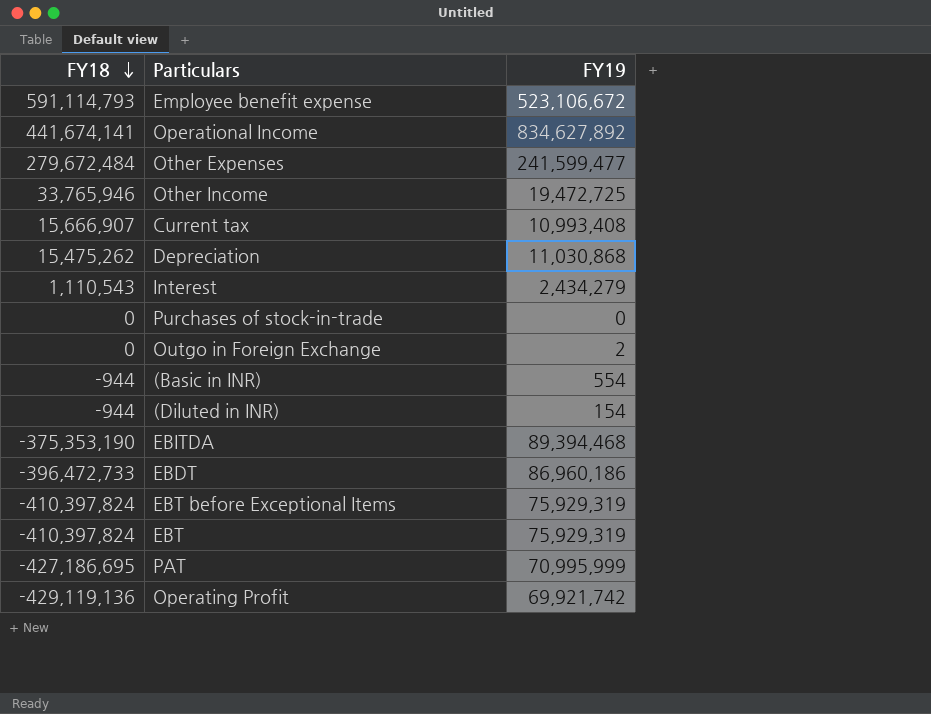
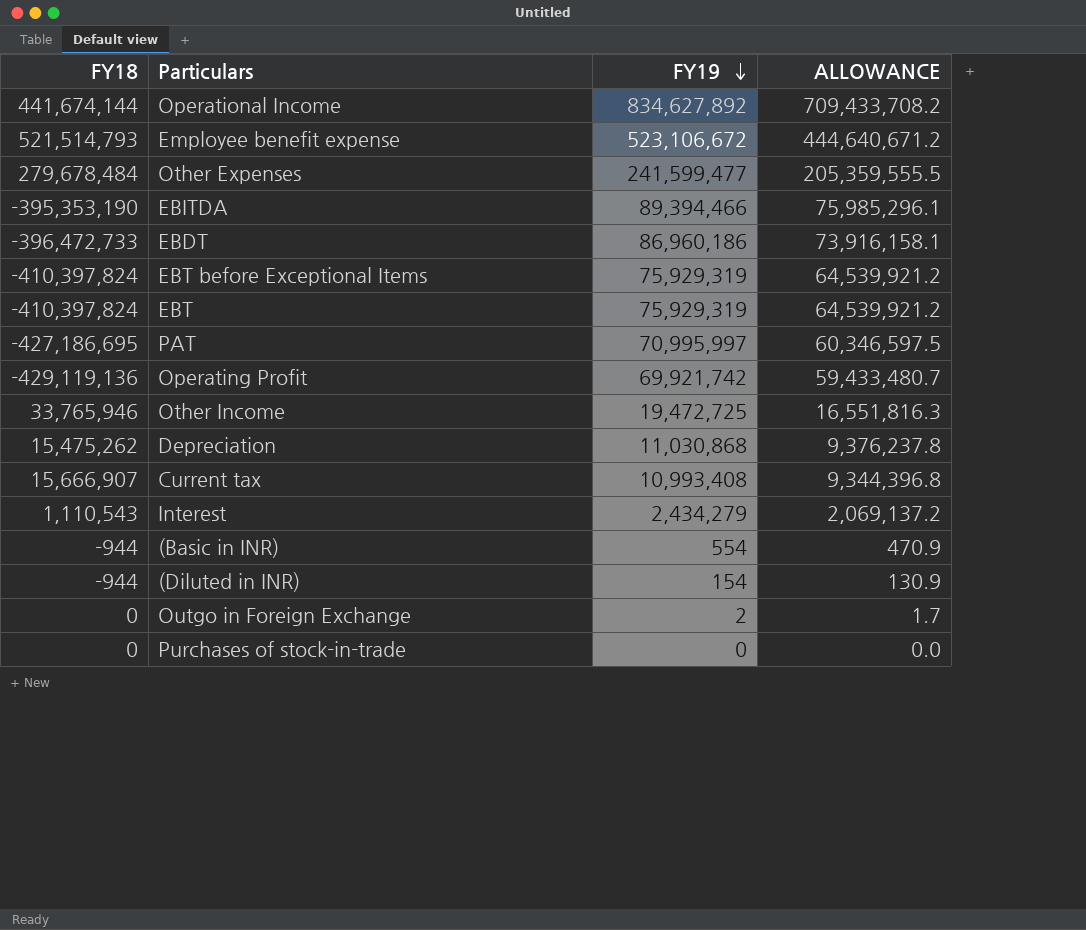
row order: FY18 descending -> FY19 descending
column ALLOWANCE | formula: none -> [FY19] * 0.85
Operational Income | FY18: 441,674,141 -> 441,674,144
Employee benefit expense | FY18: 591,114,793 -> 521,514,793
Other Expenses | FY18: 279,672,484 -> 279,678,484
EBITDA | FY18: -375,353,190 -> -395,353,190
EBITDA | FY19: 89,394,468 -> 89,394,466
PAT | FY19: 70,995,999 -> 70,995,997

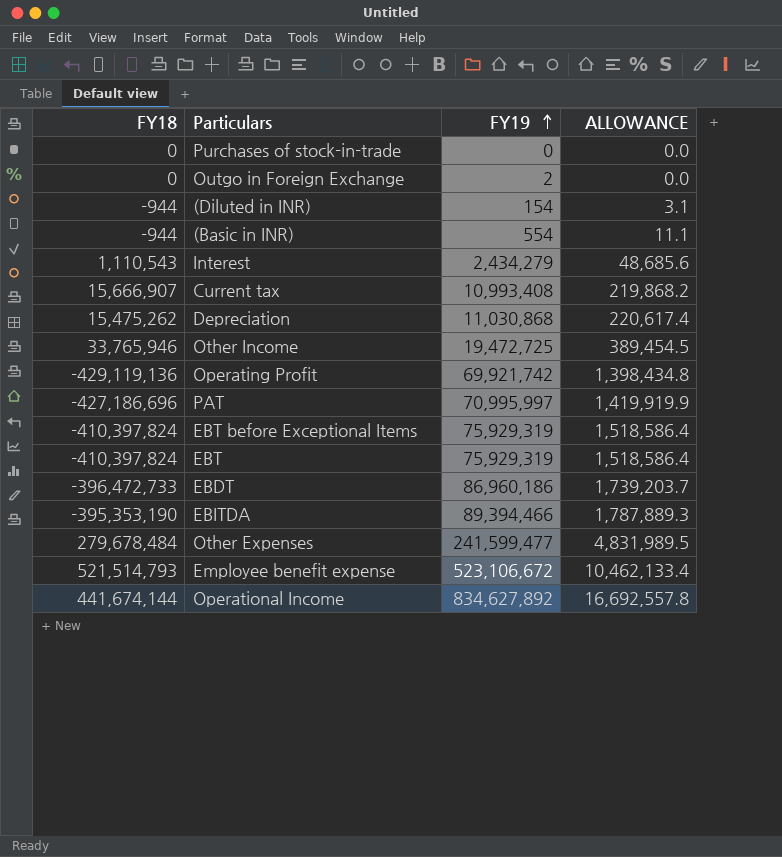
row order: FY19 descending -> FY19 ascending
column ALLOWANCE | formula: [FY19] * 0.85 -> [FY19] * 0.02
PAT | FY18: -427,186,695 -> -427,186,696

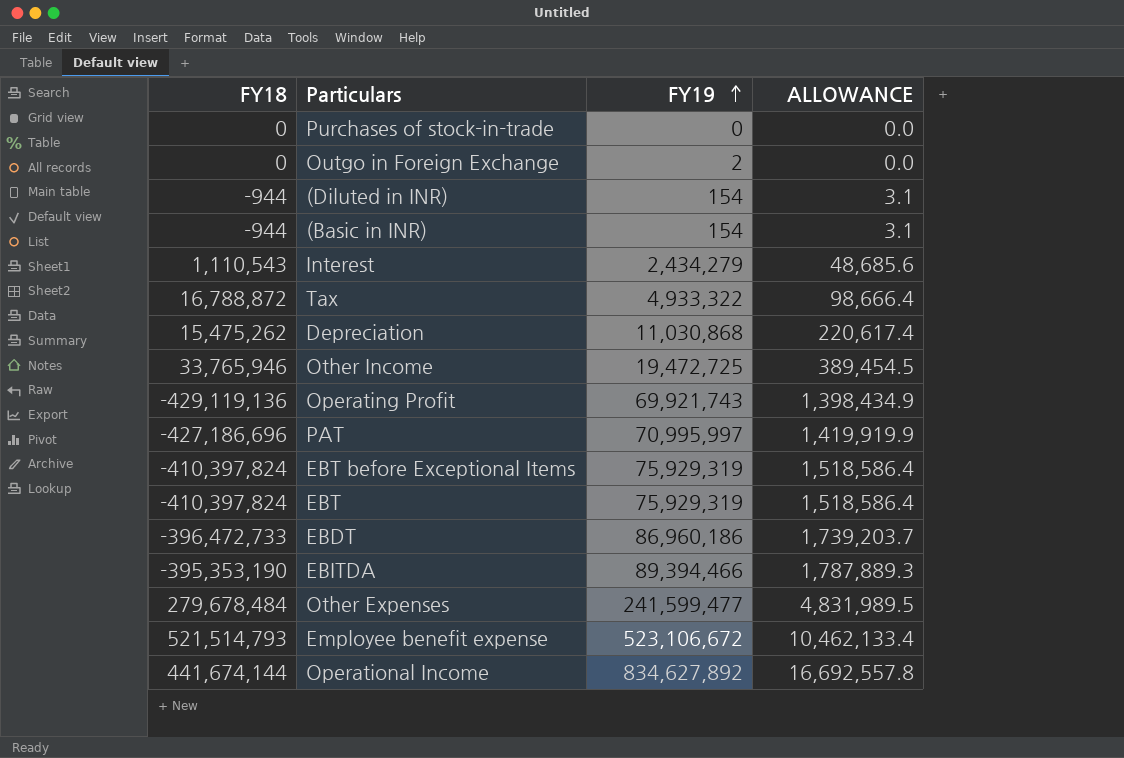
row Current tax: 15,666,907 | 10,993,408 | 219,868.2 -> none
(Basic in INR) | FY19: 554 -> 154
(Basic in INR) | ALLOWANCE: 11.1 -> 3.1
row Tax: none -> 16,788,872 | 4,933,322 | 98,666.4
Operating Profit | FY19: 69,921,742 -> 69,921,743
Operating Profit | ALLOWANCE: 1,398,434.8 -> 1,398,434.9

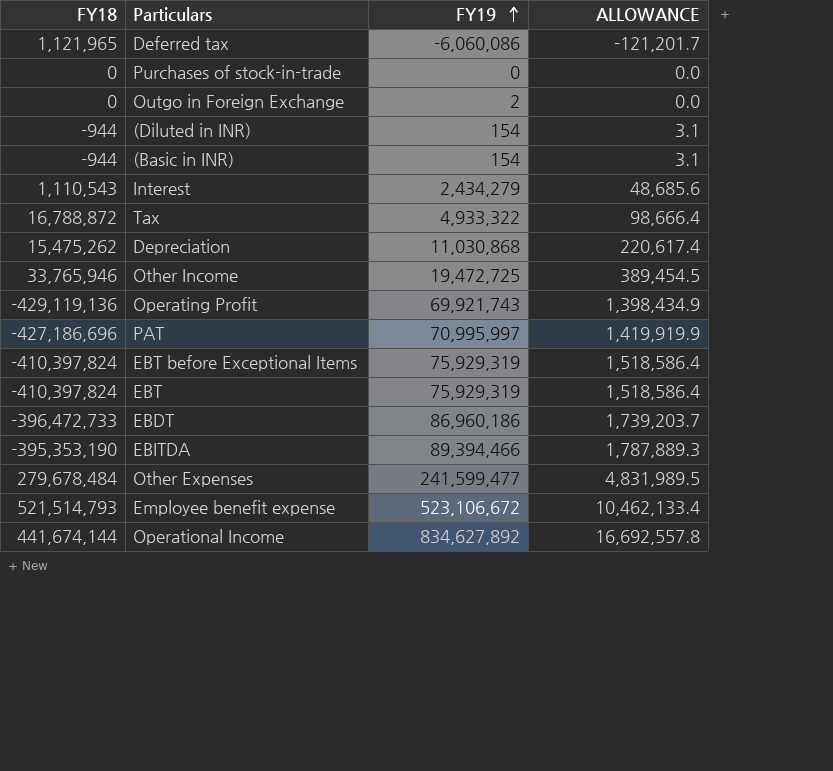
row Deferred tax: none -> 1,121,965 | -6,060,086 | -121,201.7

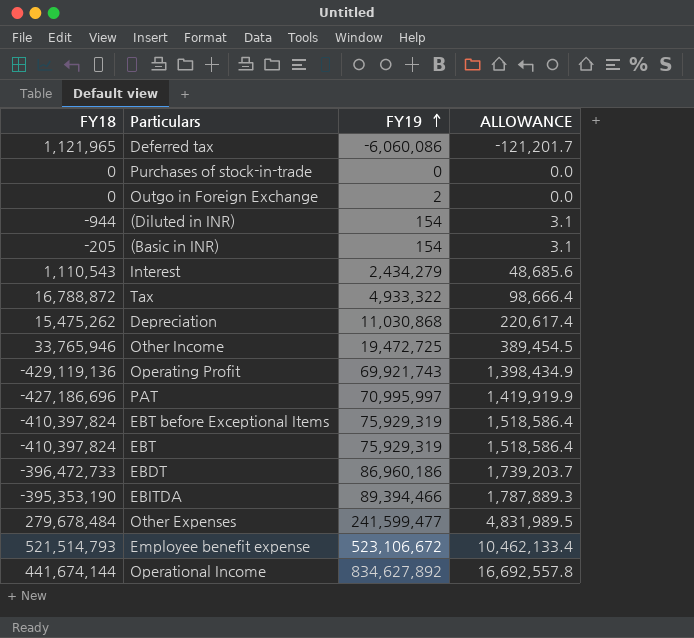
(Basic in INR) | FY18: -944 -> -205

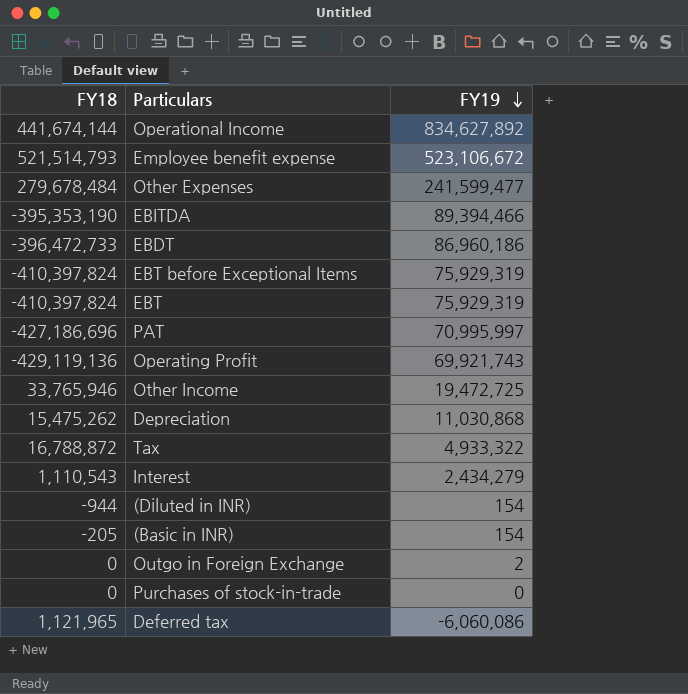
row order: FY19 ascending -> FY19 descending
column ALLOWANCE | formula: [FY19] * 0.02 -> none

